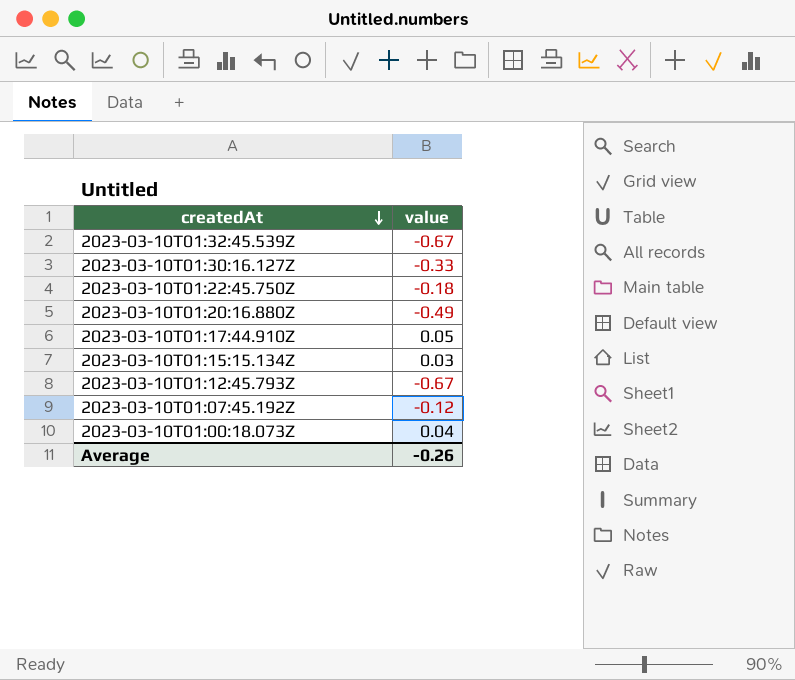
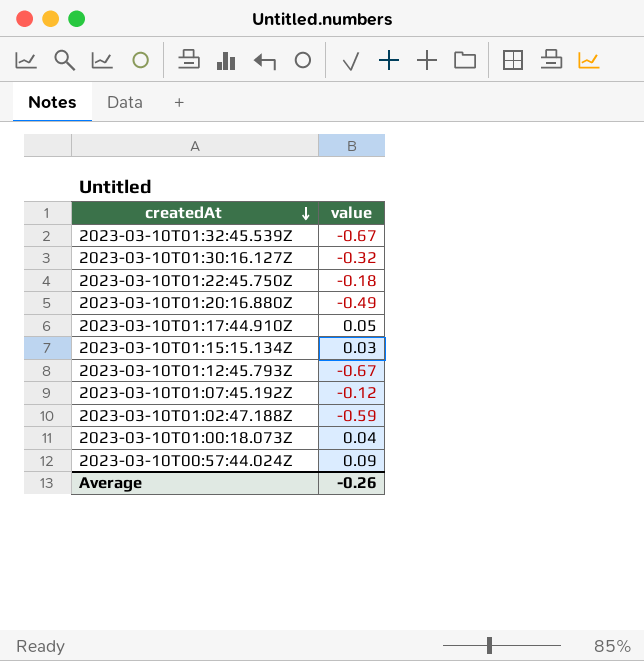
2023-03-10T01:30:16.127Z | value: -0.33 -> -0.32
row 2023-03-10T01:02:47.188Z: none -> -0.59
row 2023-03-10T00:57:44.024Z: none -> 0.09

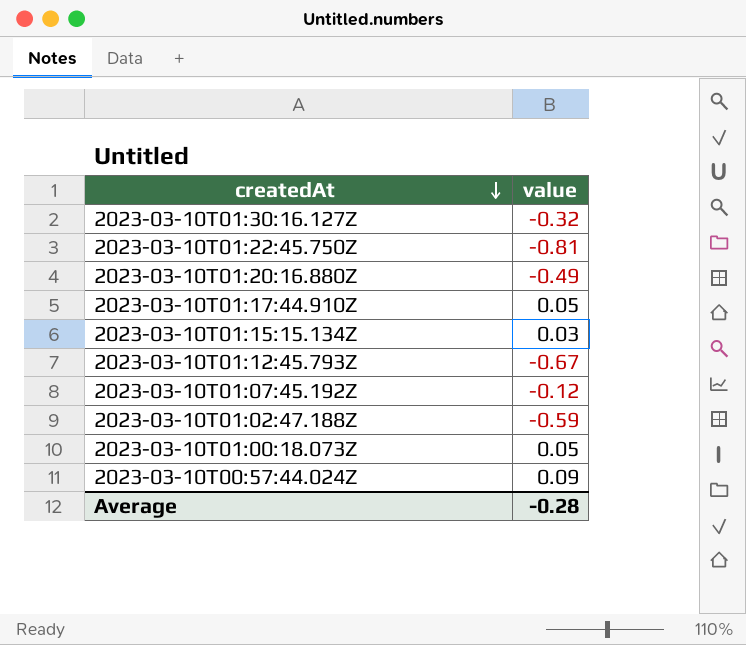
row 2023-03-10T01:32:45.539Z: -0.67 -> none
2023-03-10T01:22:45.750Z | value: -0.18 -> -0.81
2023-03-10T01:00:18.073Z | value: 0.04 -> 0.05
Average | value: -0.26 -> -0.28

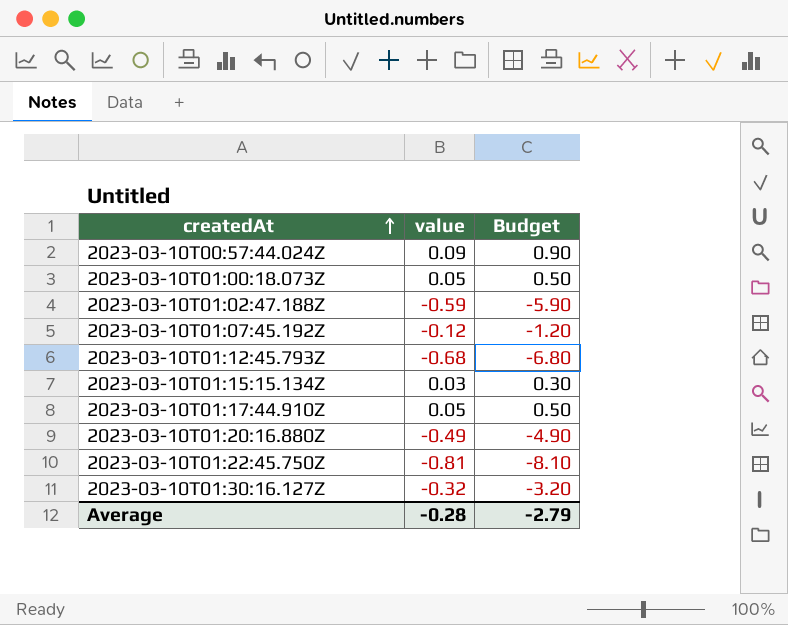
row order: createdAt descending -> createdAt ascending
column Budget | formula: none -> [value] * 10
2023-03-10T01:12:45.793Z | value: -0.67 -> -0.68

